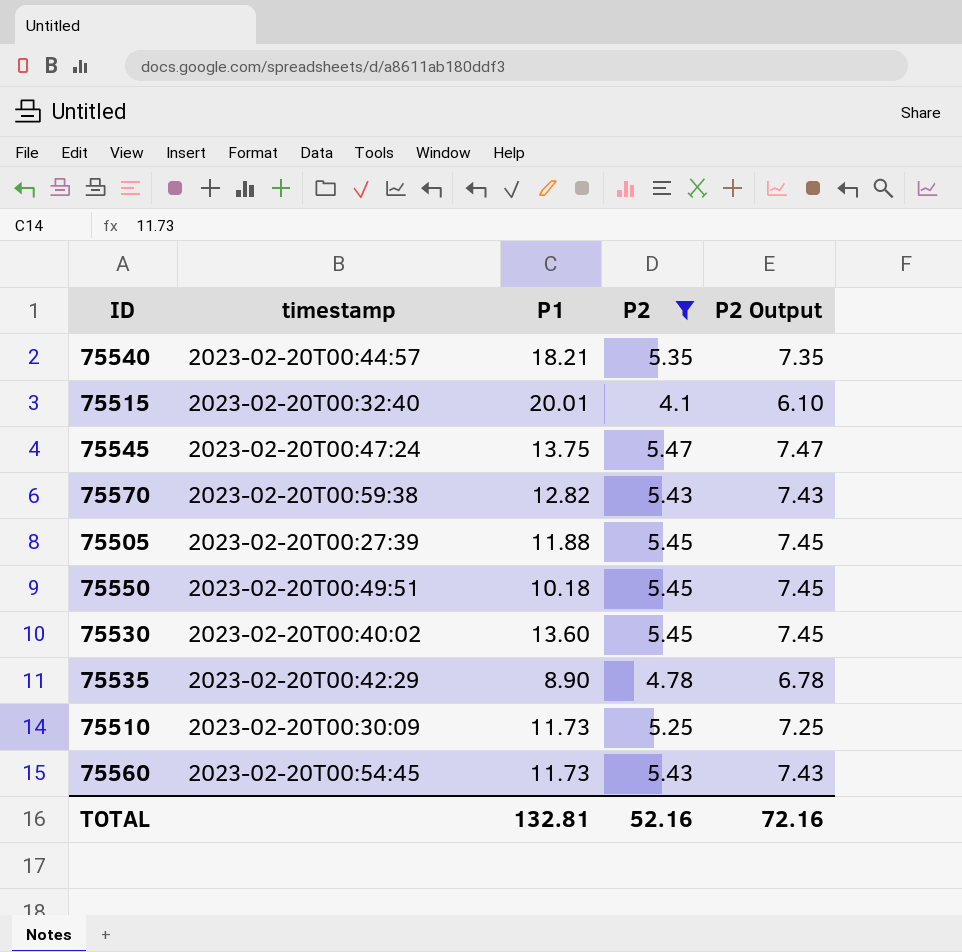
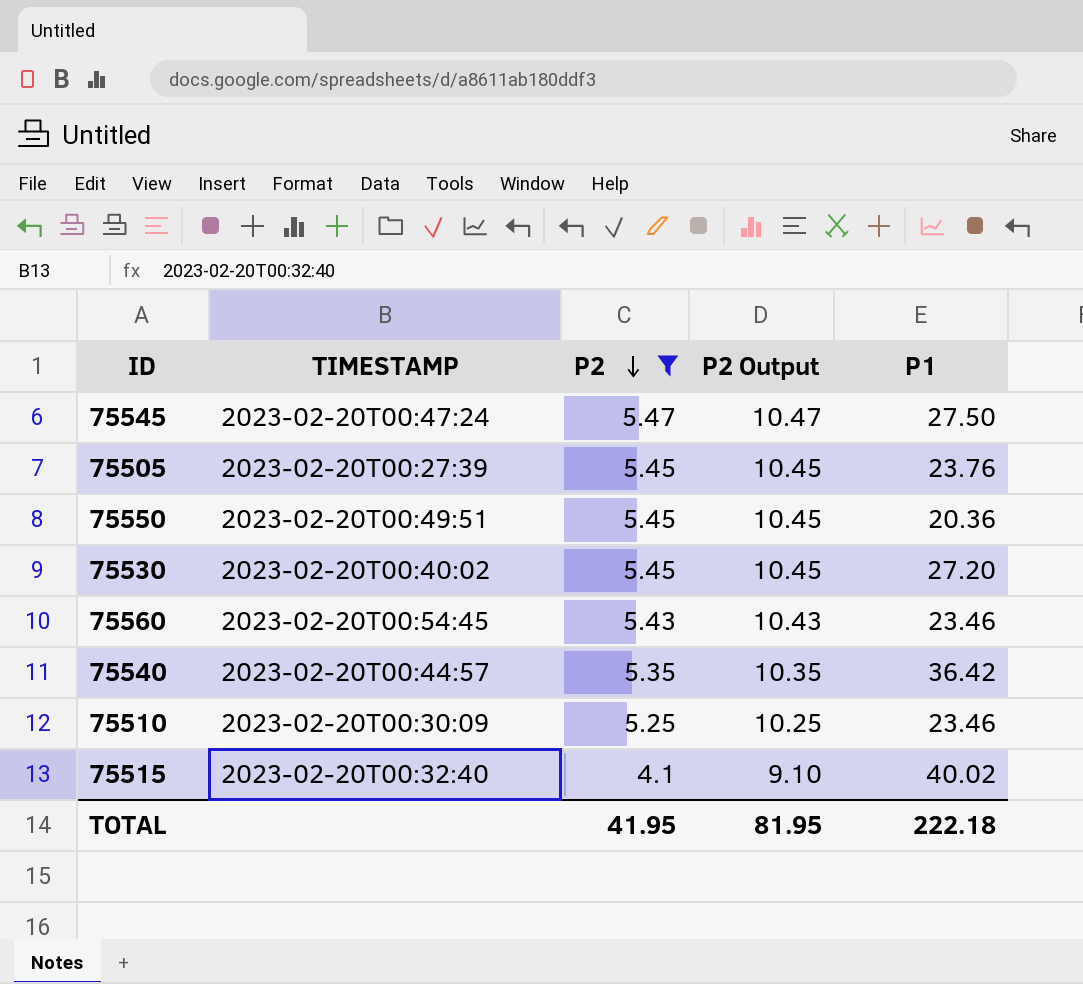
row order: none -> P2 descending
column name: timestamp -> TIMESTAMP
column P2 Output | formula: [P2] + 2 -> [P2] + 5
column P1 | position: 3 -> 5
row 75570: 2023-02-20T00:59:38 | 12.82 | 5.43 | 7.43 -> none
row 75535: 2023-02-20T00:42:29 | 8.90 | 4.78 | 6.78 -> none
75545 | P1: 13.75 -> 27.50
75505 | P1: 11.88 -> 23.76
75550 | P1: 10.18 -> 20.36
75530 | P1: 13.60 -> 27.20
75560 | P1: 11.73 -> 23.46
75540 | P1: 18.21 -> 36.42
75510 | P1: 11.73 -> 23.46
75515 | P1: 20.01 -> 40.02
TOTAL | P2: 52.16 -> 41.95
TOTAL | P2 Output: 72.16 -> 81.95
TOTAL | P1: 132.81 -> 222.18

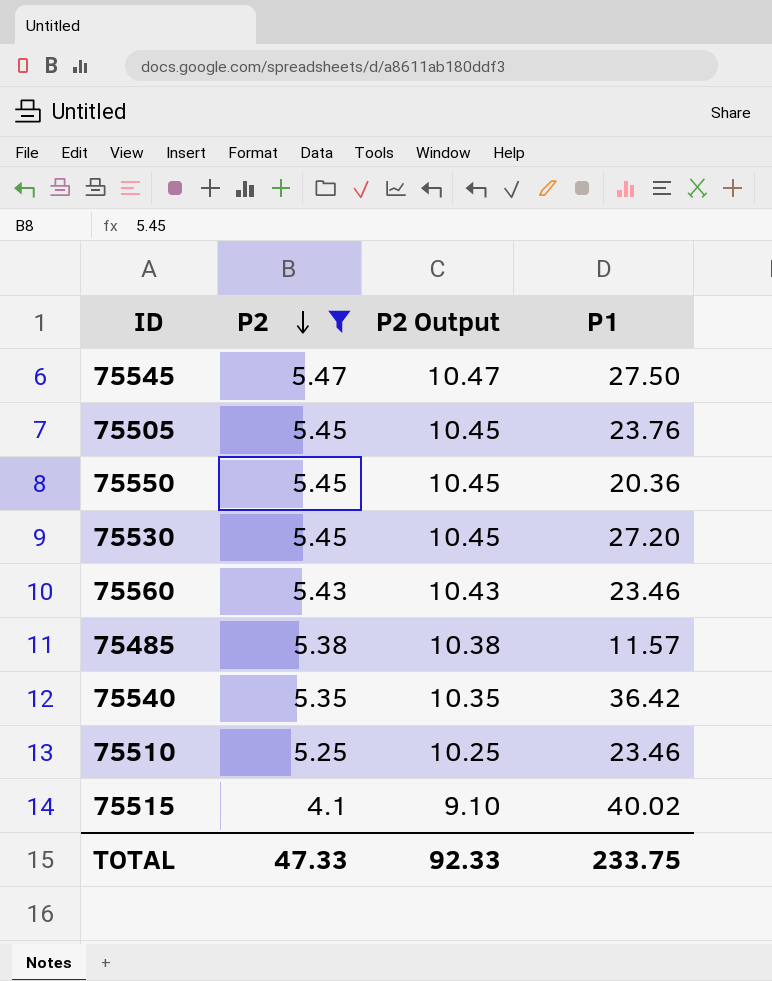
column TIMESTAMP | position: 2 -> none
row 75485: none -> 5.38 | 10.38 | 11.57
TOTAL | P2: 41.95 -> 47.33
TOTAL | P2 Output: 81.95 -> 92.33
TOTAL | P1: 222.18 -> 233.75

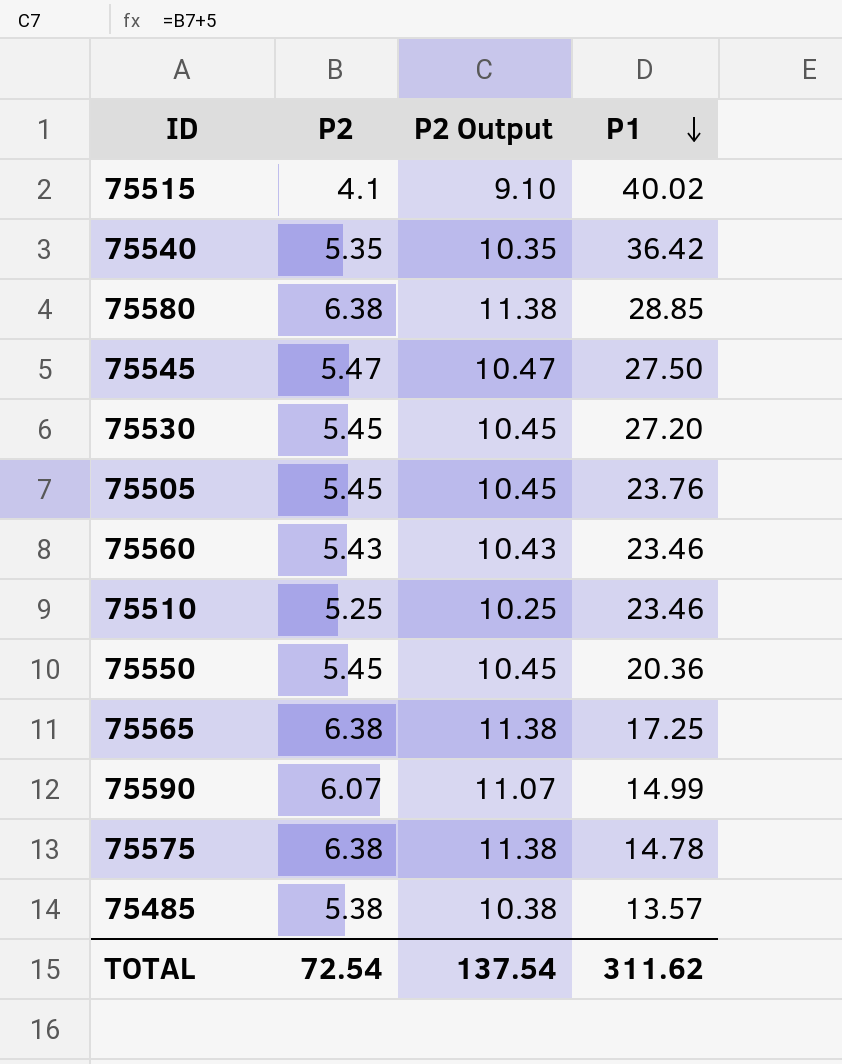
filter: P2 <= 5.47 -> none
row order: P2 descending -> P1 descending
75485 | P1: 11.57 -> 13.57
TOTAL | P2: 47.33 -> 72.54
TOTAL | P2 Output: 92.33 -> 137.54
TOTAL | P1: 233.75 -> 311.62

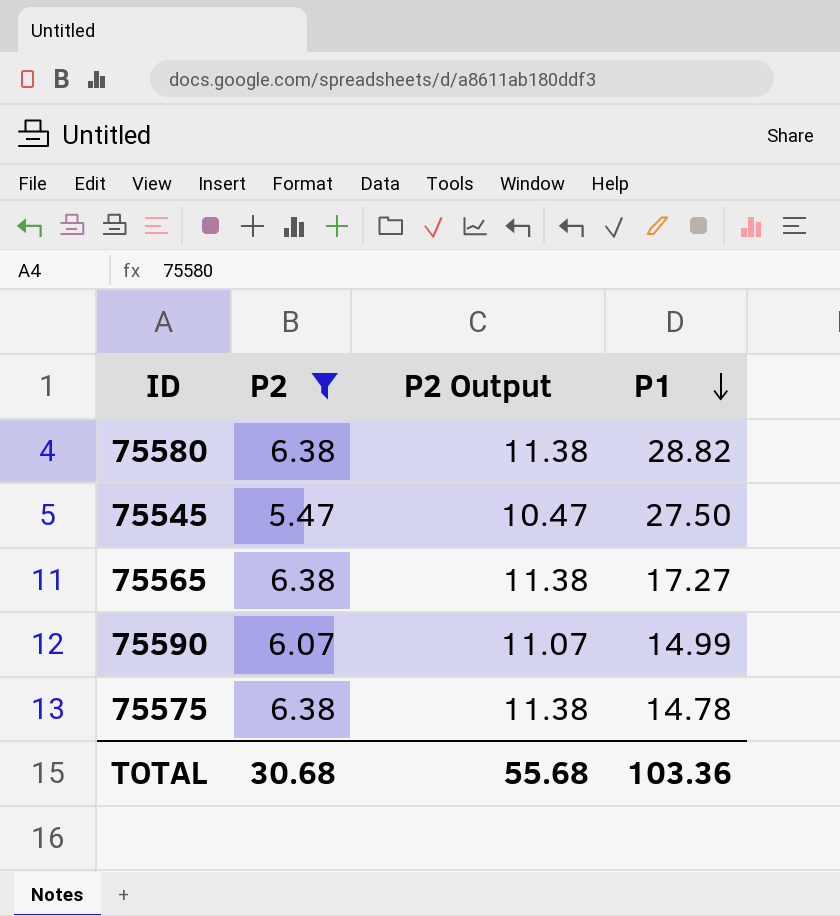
filter: none -> P2 >= 5.47
75580 | P1: 28.85 -> 28.82
75565 | P1: 17.25 -> 17.27
TOTAL | P2: 72.54 -> 30.68
TOTAL | P2 Output: 137.54 -> 55.68
TOTAL | P1: 311.62 -> 103.36

